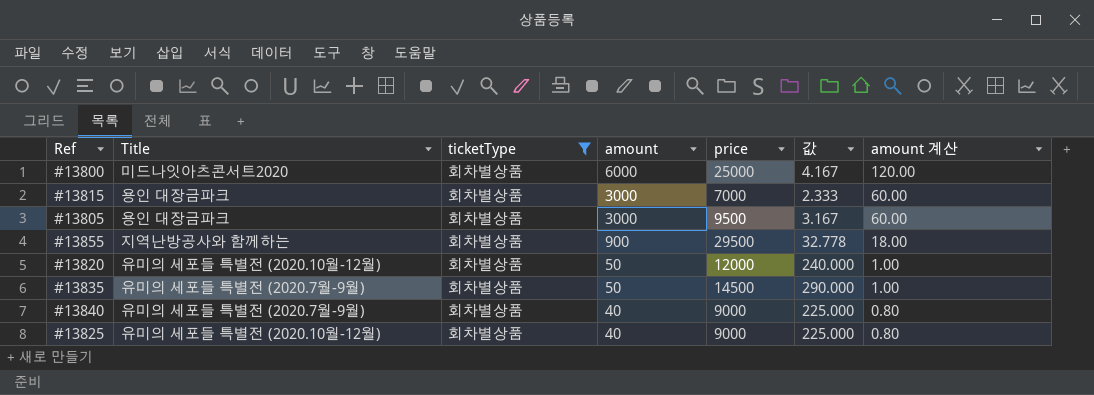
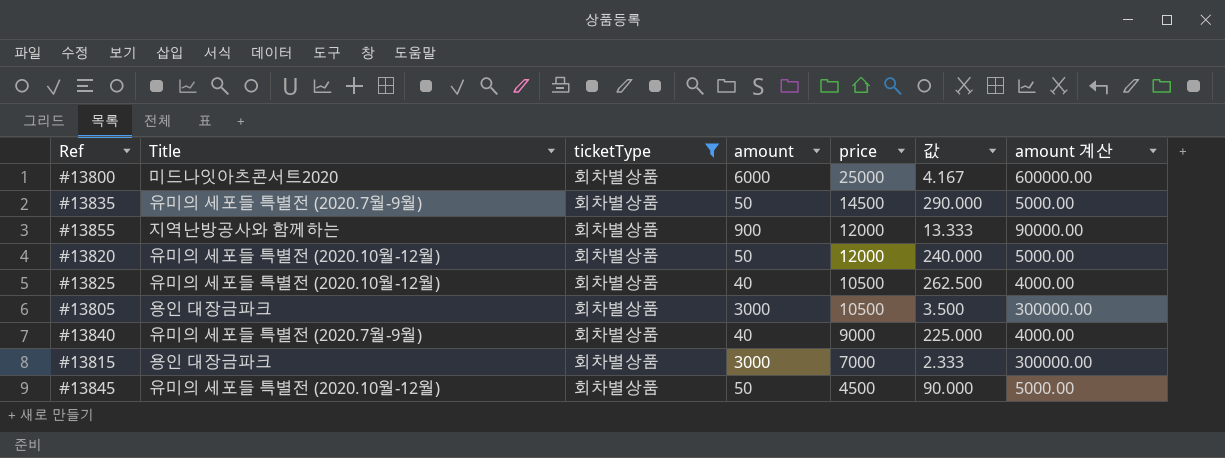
row order: amount descending -> price descending
column amount 계산 | formula: [amount] * 0.02 -> [amount] * 100
#13855 | price: 29500 -> 12000
#13855 | 값: 32.778 -> 13.333
#13825 | price: 9000 -> 10500
#13825 | 값: 225.000 -> 262.500
#13805 | price: 9500 -> 10500
#13805 | 값: 3.167 -> 3.500
row #13845: none -> 유미의 세포들 특별전 (2020.10월-12월) | 회차별상품 | 50 | 4500 | 90.000 | 5000.00

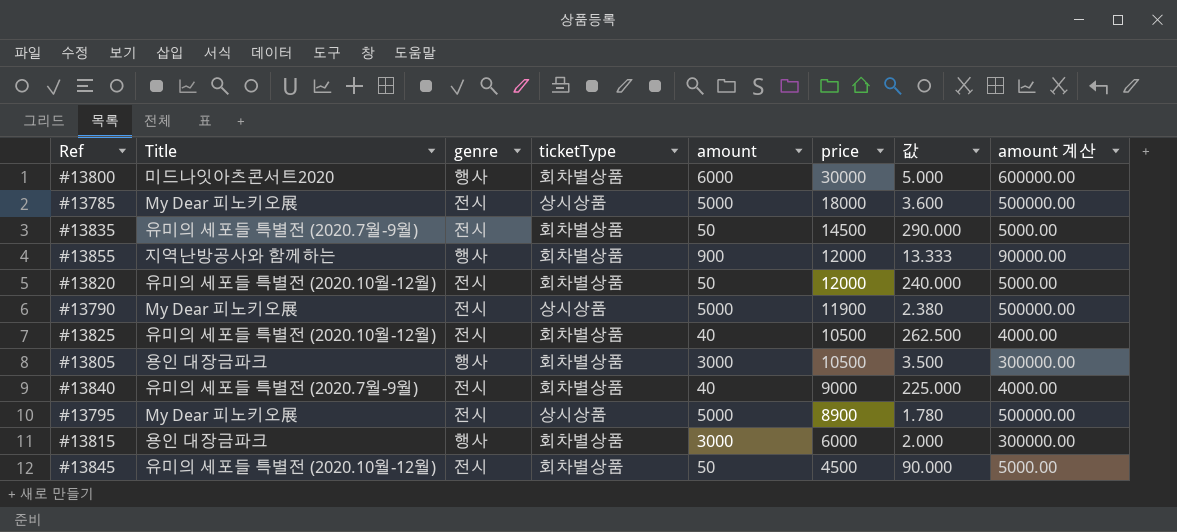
filter: ticketType = 회차별상품 -> none
column genre | position: none -> 3
#13800 | price: 25000 -> 30000
#13800 | 값: 4.167 -> 5.000
#13815 | price: 7000 -> 6000
#13815 | 값: 2.333 -> 2.000

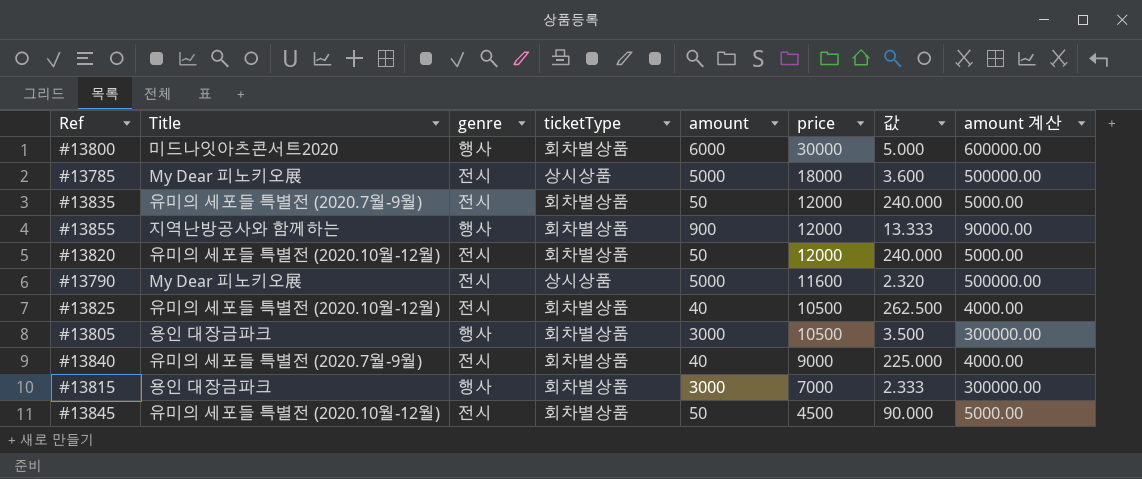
row #13795: My Dear 피노키오展 | 전시 | 상시상품 | 5000 | 8900 | 1.780 | 500000.00 -> none
#13835 | price: 14500 -> 12000
#13835 | 값: 290.000 -> 240.000
#13790 | price: 11900 -> 11600
#13790 | 값: 2.380 -> 2.320
#13815 | price: 6000 -> 7000
#13815 | 값: 2.000 -> 2.333

